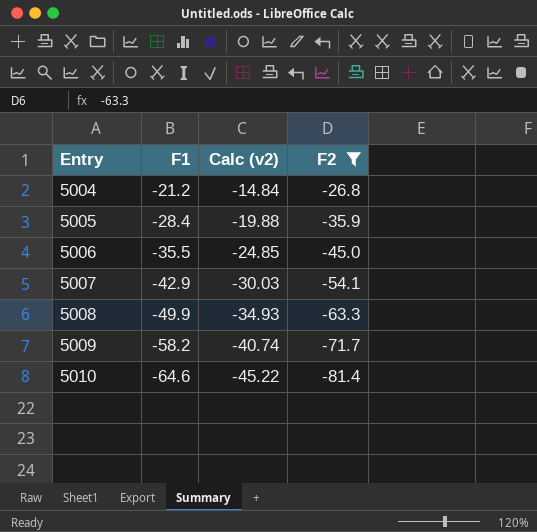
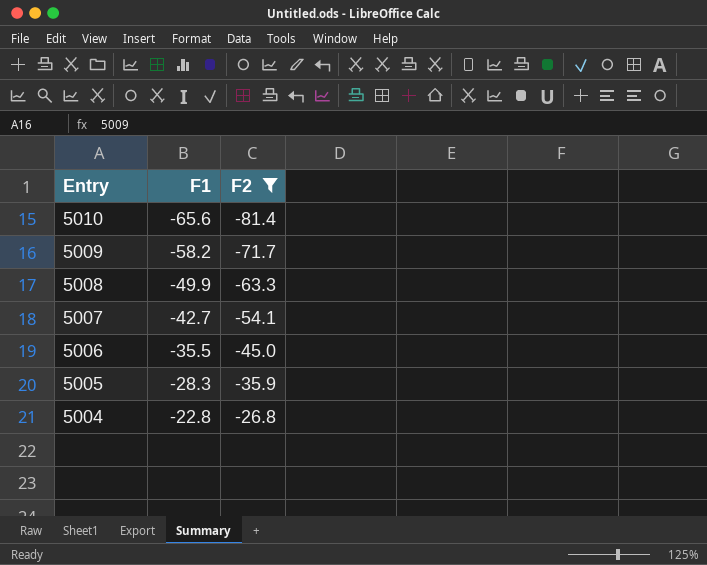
row order: Entry ascending -> Entry descending
column Calc (v2) | formula: [F1] * 0.7 -> none
5010 | F1: -64.6 -> -65.6
5007 | F1: -42.9 -> -42.7
5005 | F1: -28.4 -> -28.3
5004 | F1: -21.2 -> -22.8

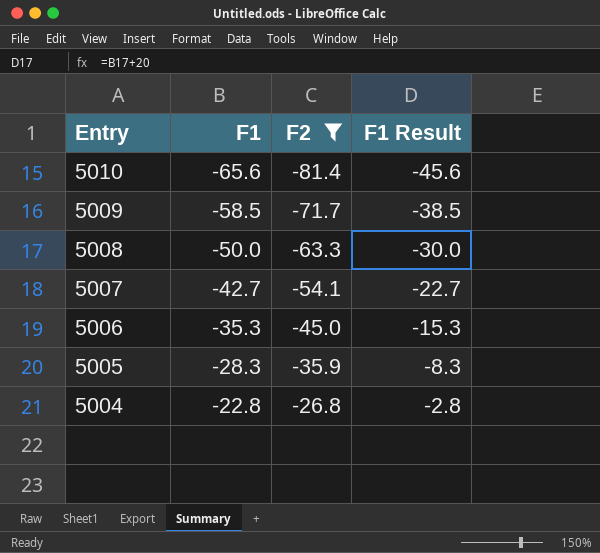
column F1 Result | formula: none -> [F1] + 20
5009 | F1: -58.2 -> -58.5
5008 | F1: -49.9 -> -50.0
5006 | F1: -35.5 -> -35.3

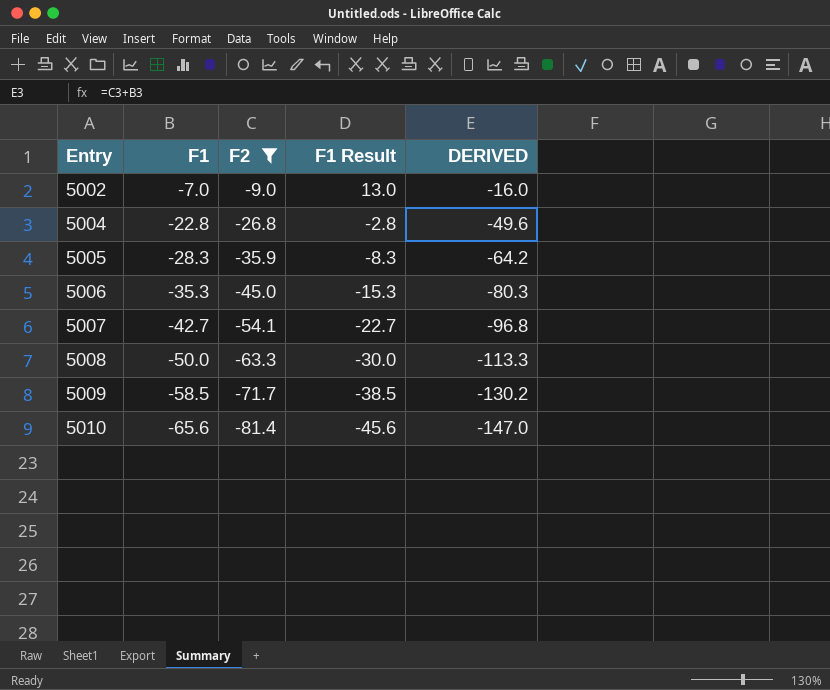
row order: Entry descending -> Entry ascending
column DERIVED | formula: none -> [F1] + [F2]
row 5002: none -> -7.0 | -9.0 | 13.0 | -16.0

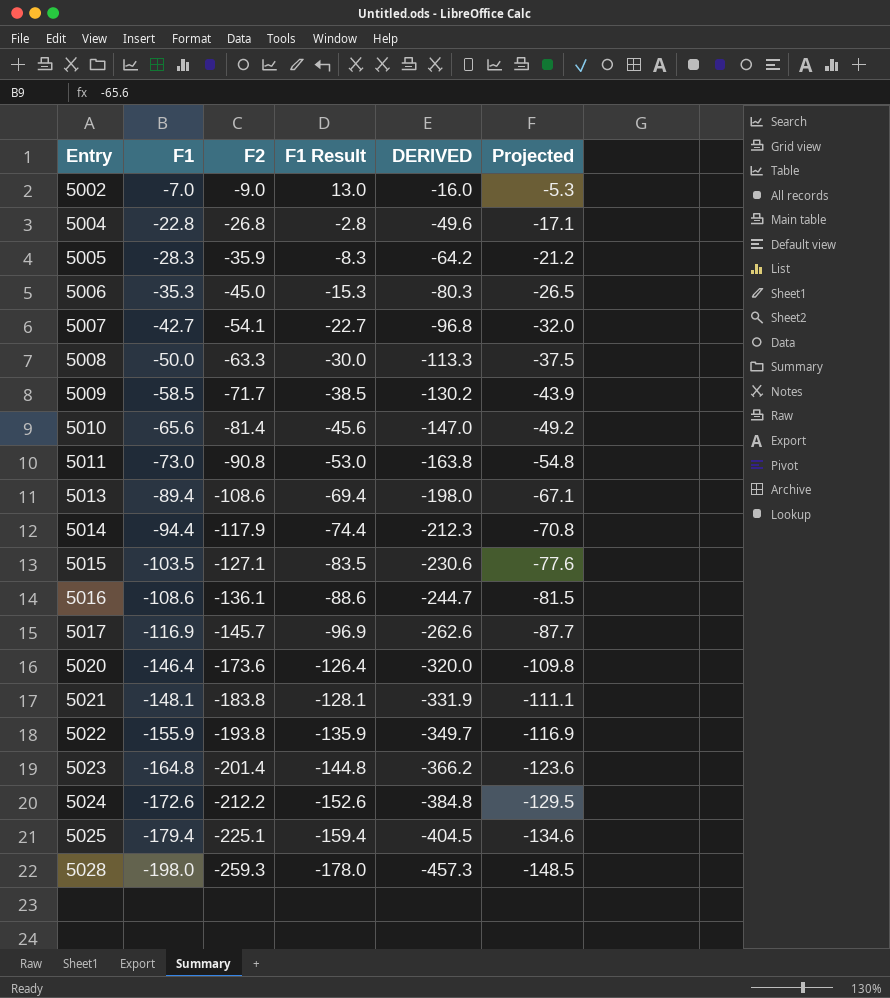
filter: F2 >= -81.4 -> none
column Projected | formula: none -> [F1] * 0.75

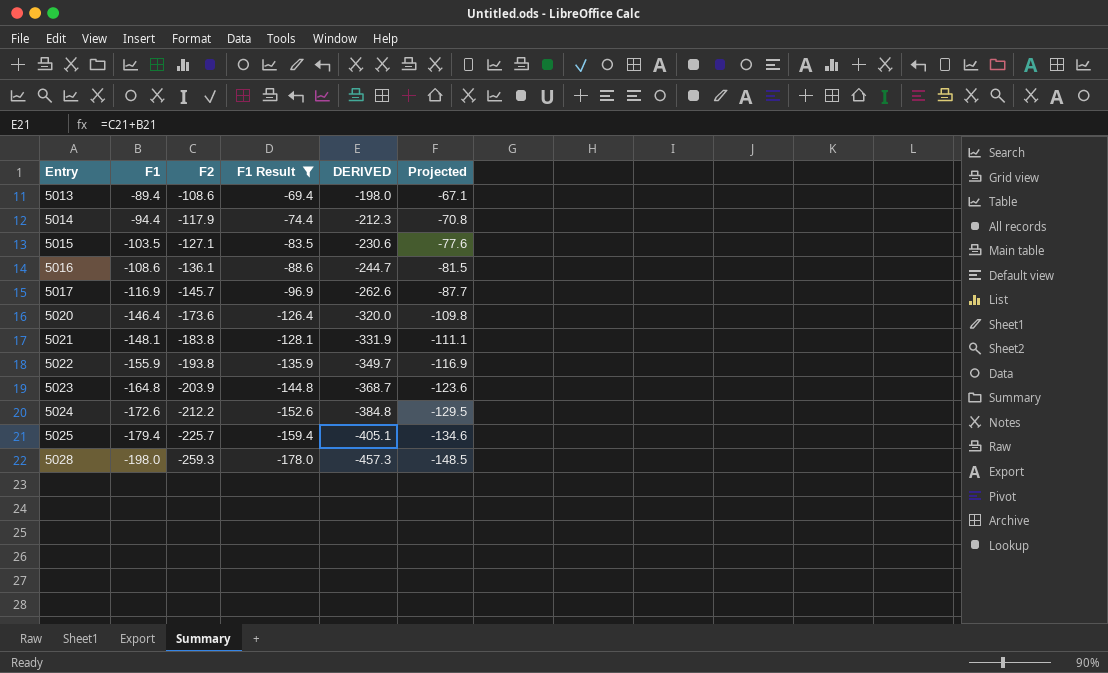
filter: none -> F1 Result <= -69.4
5023 | F2: -201.4 -> -203.9
5023 | DERIVED: -366.2 -> -368.7
5025 | F2: -225.1 -> -225.7
5025 | DERIVED: -404.5 -> -405.1

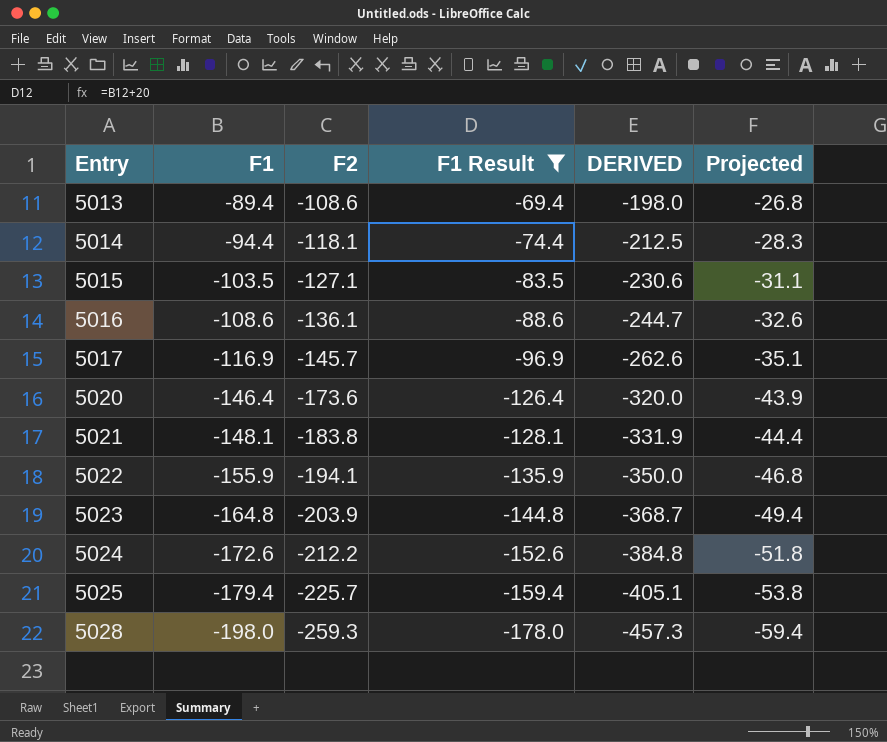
column Projected | formula: [F1] * 0.75 -> [F1] * 0.3
5014 | F2: -117.9 -> -118.1
5014 | DERIVED: -212.3 -> -212.5
5022 | F2: -193.8 -> -194.1
5022 | DERIVED: -349.7 -> -350.0

